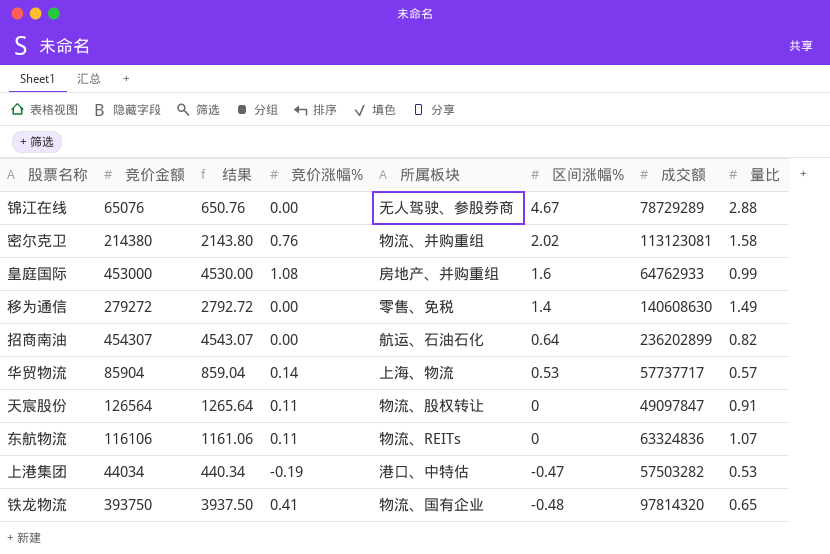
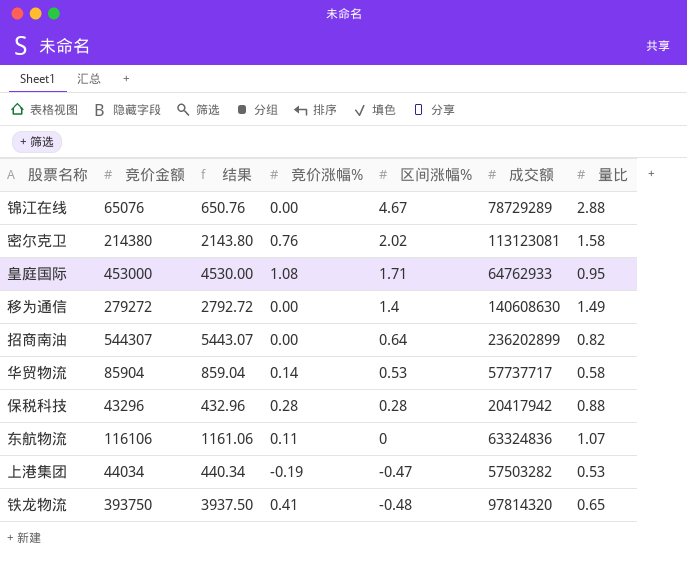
column 所属板块 | position: 5 -> none
row 天宸股份: 126564 | 1265.64 | 0.11 | 物流、股权转让 | 0 | 49097847 | 0.91 -> none
皇庭国际 | 区间涨幅%: 1.6 -> 1.71
皇庭国际 | 量比: 0.99 -> 0.95
招商南油 | 竞价金额: 454307 -> 544307
招商南油 | 结果: 4543.07 -> 5443.07
华贸物流 | 量比: 0.57 -> 0.58
row 保税科技: none -> 43296 | 432.96 | 0.28 | 0.28 | 20417942 | 0.88

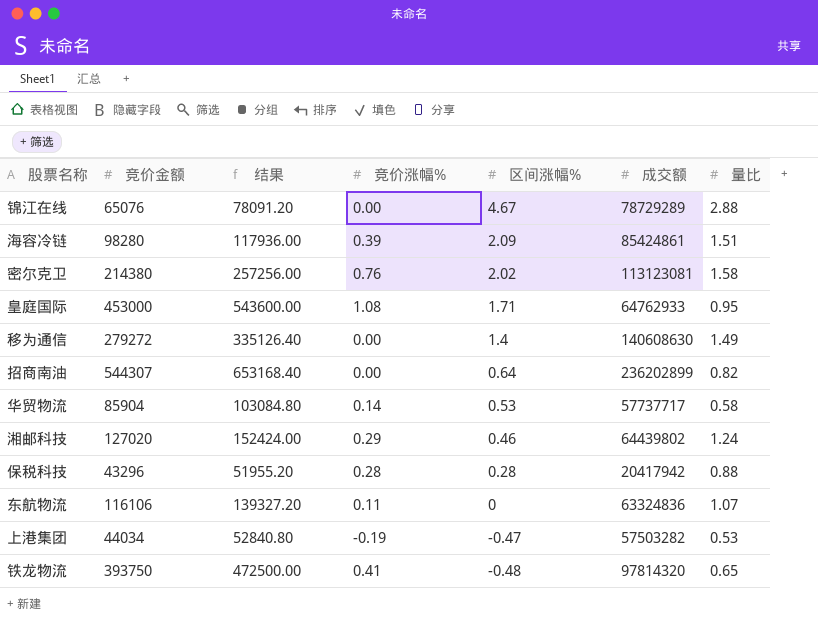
column 结果 | formula: [竞价金额] * 0.01 -> [竞价金额] * 1.2
row 海容冷链: none -> 98280 | 117936.00 | 0.39 | 2.09 | 85424861 | 1.51
row 湘邮科技: none -> 127020 | 152424.00 | 0.29 | 0.46 | 64439802 | 1.24

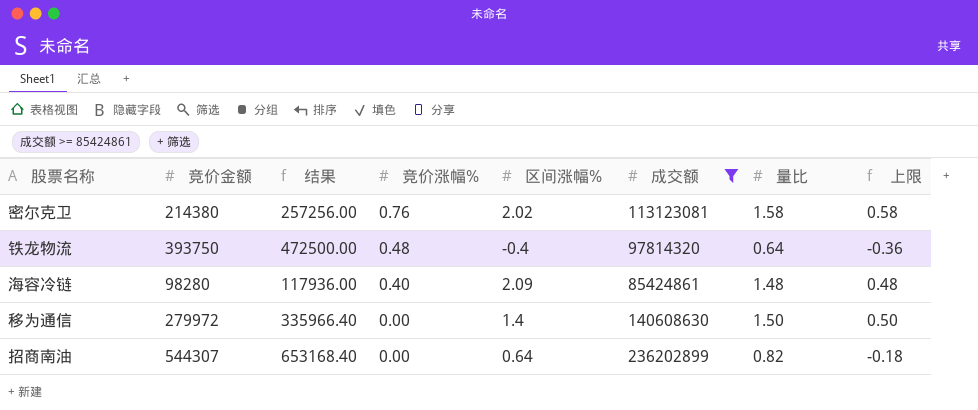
filter: none -> 成交额 >= 85424861
row order: 区间涨幅% descending -> 竞价涨幅% descending
column 上限 | formula: none -> [量比] - 1
铁龙物流 | 竞价涨幅%: 0.41 -> 0.48
铁龙物流 | 区间涨幅%: -0.48 -> -0.4
铁龙物流 | 量比: 0.65 -> 0.64
海容冷链 | 竞价涨幅%: 0.39 -> 0.40
海容冷链 | 量比: 1.51 -> 1.48
移为通信 | 竞价金额: 279272 -> 279972
移为通信 | 结果: 335126.40 -> 335966.40
移为通信 | 量比: 1.49 -> 1.50

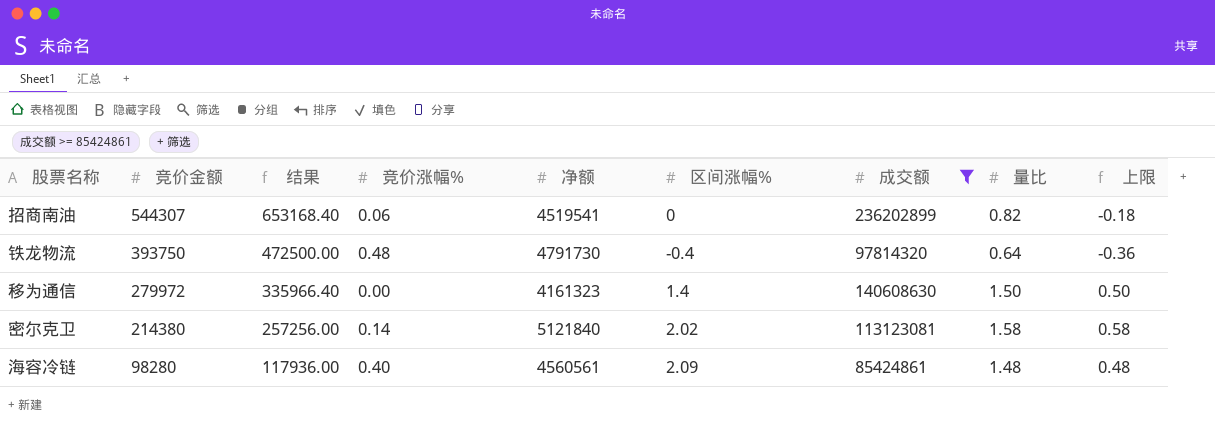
row order: 竞价涨幅% descending -> 竞价金额 descending
column 净额 | position: none -> 5
招商南油 | 竞价涨幅%: 0.00 -> 0.06
招商南油 | 区间涨幅%: 0.64 -> 0
密尔克卫 | 竞价涨幅%: 0.76 -> 0.14

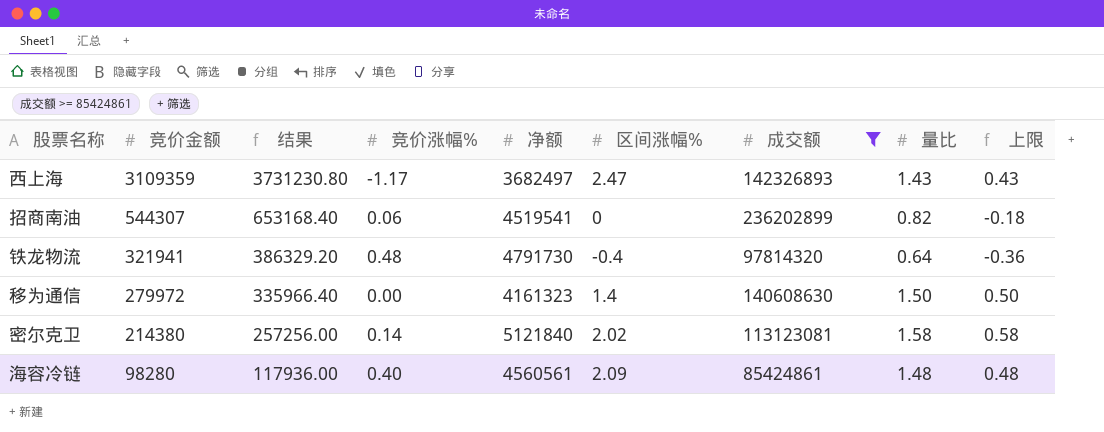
row 西上海: none -> 3109359 | 3731230.80 | -1.17 | 3682497 | 2.47 | 142326893 | 1.43 | 0.43
铁龙物流 | 竞价金额: 393750 -> 321941
铁龙物流 | 结果: 472500.00 -> 386329.20

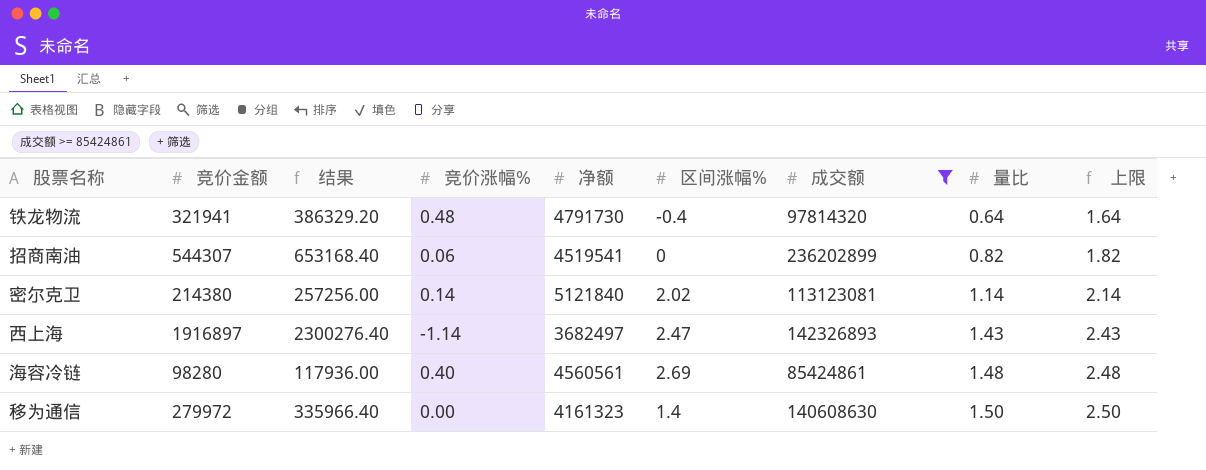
row order: 竞价金额 descending -> 量比 ascending
column 上限 | formula: [量比] - 1 -> [量比] + 1
密尔克卫 | 量比: 1.58 -> 1.14
西上海 | 竞价金额: 3109359 -> 1916897
西上海 | 结果: 3731230.80 -> 2300276.40
西上海 | 竞价涨幅%: -1.17 -> -1.14
海容冷链 | 区间涨幅%: 2.09 -> 2.69

